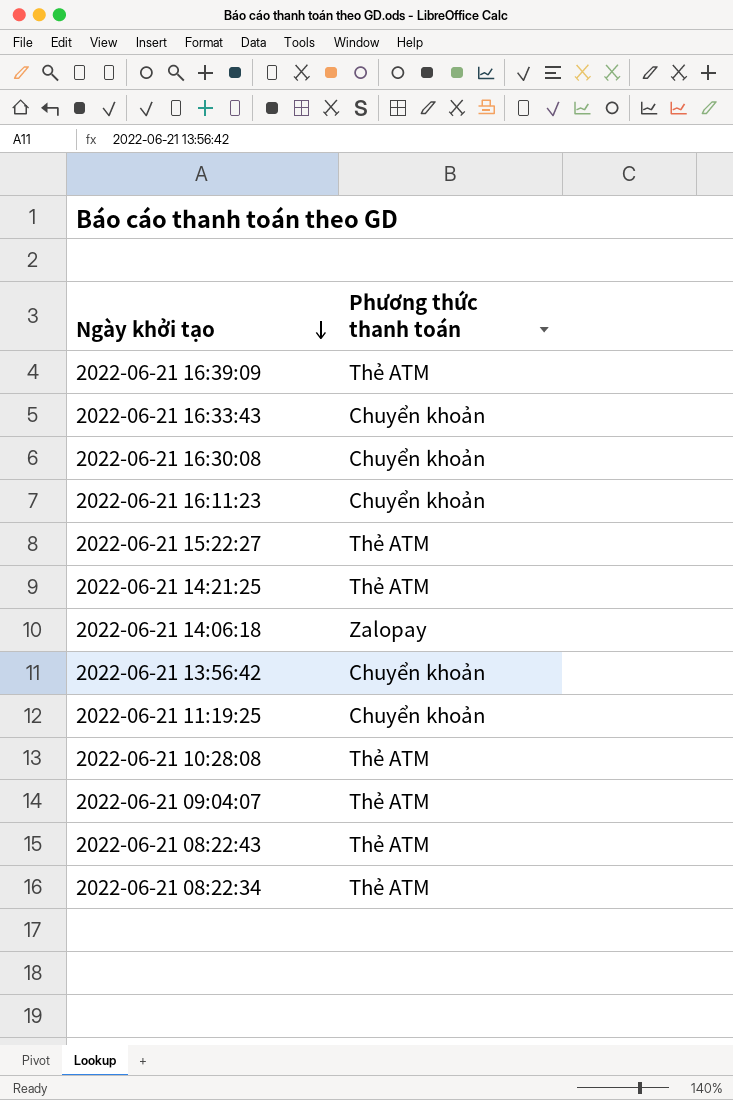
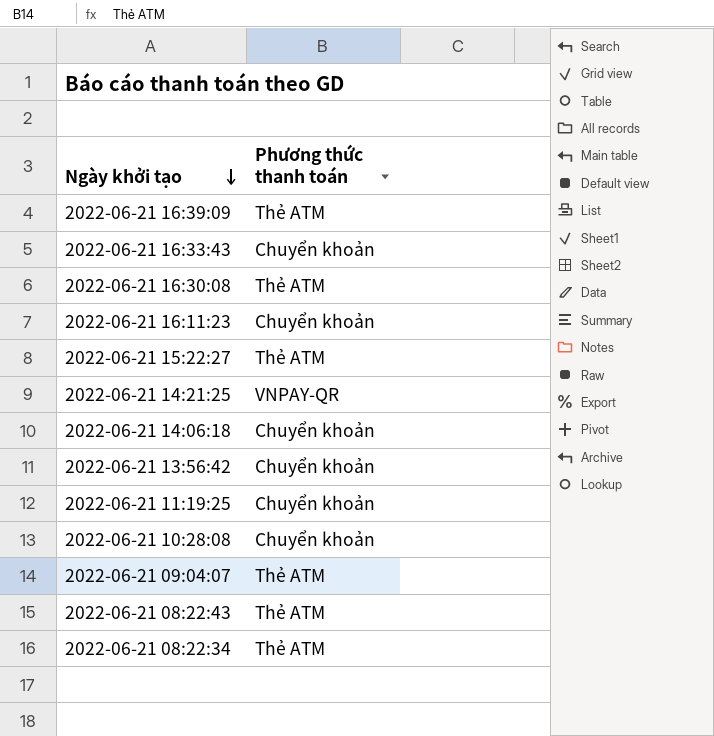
2022-06-21 16:30:08 | Phương thức thanh toán: Chuyển khoản -> Thẻ ATM
2022-06-21 14:21:25 | Phương thức thanh toán: Thẻ ATM -> VNPAY-QR
2022-06-21 14:06:18 | Phương thức thanh toán: Zalopay -> Chuyển khoản
2022-06-21 10:28:08 | Phương thức thanh toán: Thẻ ATM -> Chuyển khoản

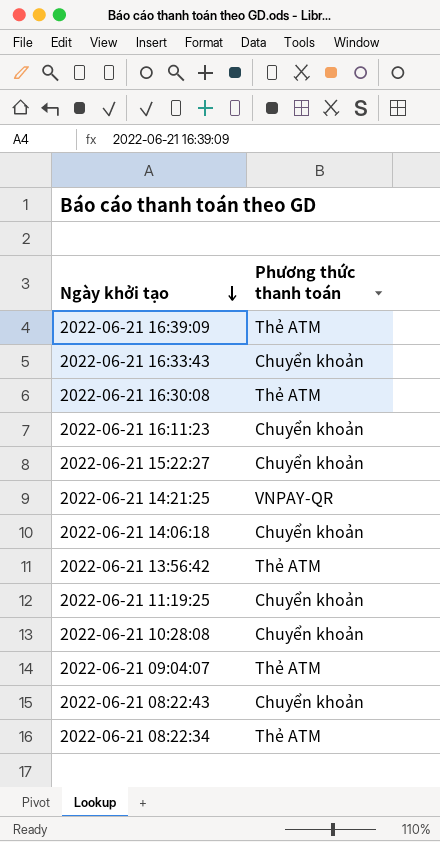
2022-06-21 15:22:27 | Phương thức thanh toán: Thẻ ATM -> Chuyển khoản
2022-06-21 13:56:42 | Phương thức thanh toán: Chuyển khoản -> Thẻ ATM
2022-06-21 08:22:43 | Phương thức thanh toán: Thẻ ATM -> Chuyển khoản

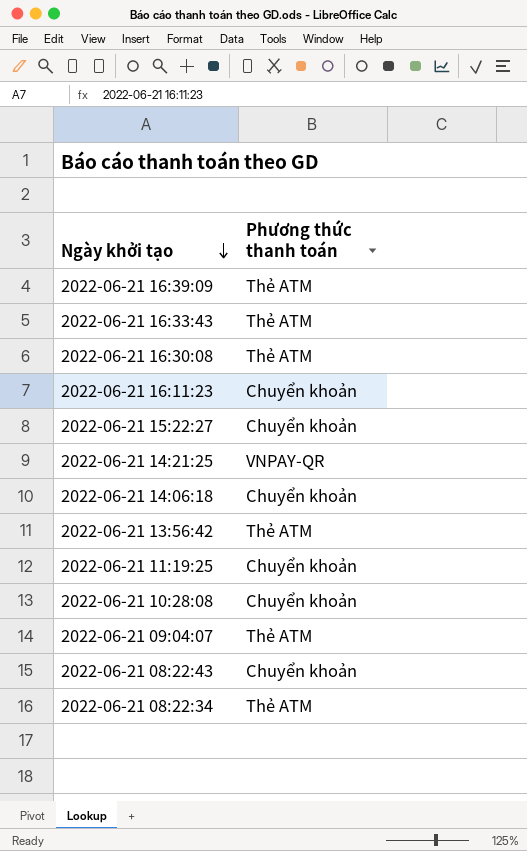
2022-06-21 16:33:43 | Phương thức thanh toán: Chuyển khoản -> Thẻ ATM

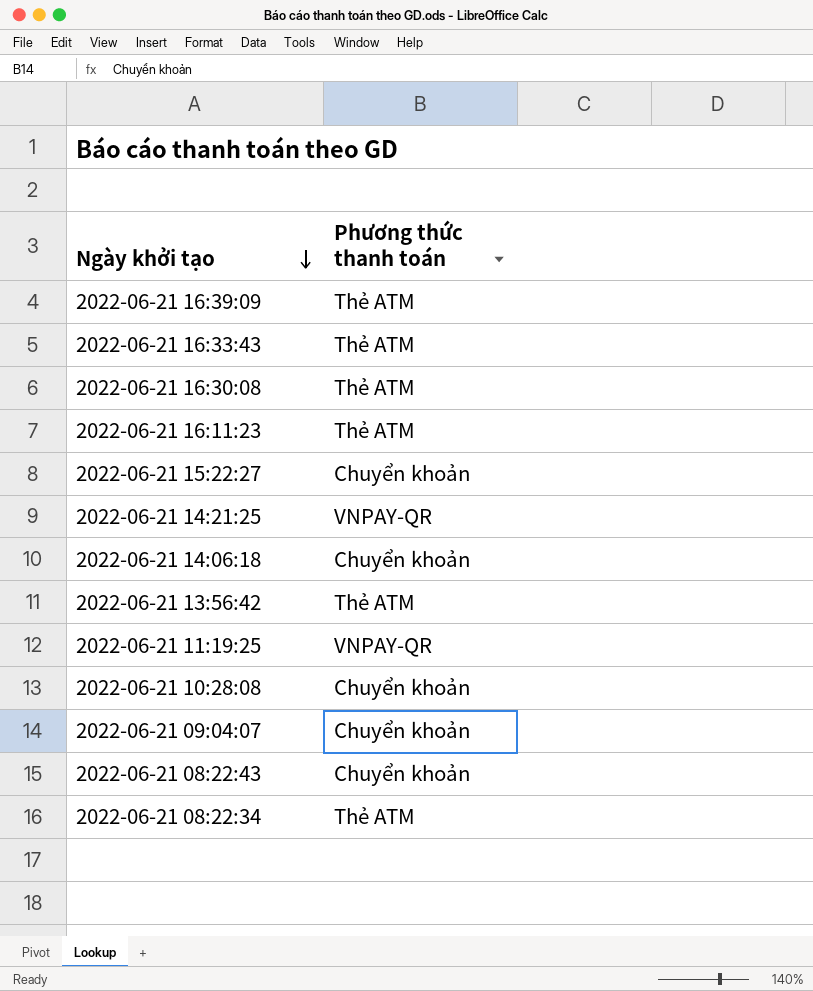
2022-06-21 16:11:23 | Phương thức thanh toán: Chuyển khoản -> Thẻ ATM
2022-06-21 11:19:25 | Phương thức thanh toán: Chuyển khoản -> VNPAY-QR
2022-06-21 09:04:07 | Phương thức thanh toán: Thẻ ATM -> Chuyển khoản

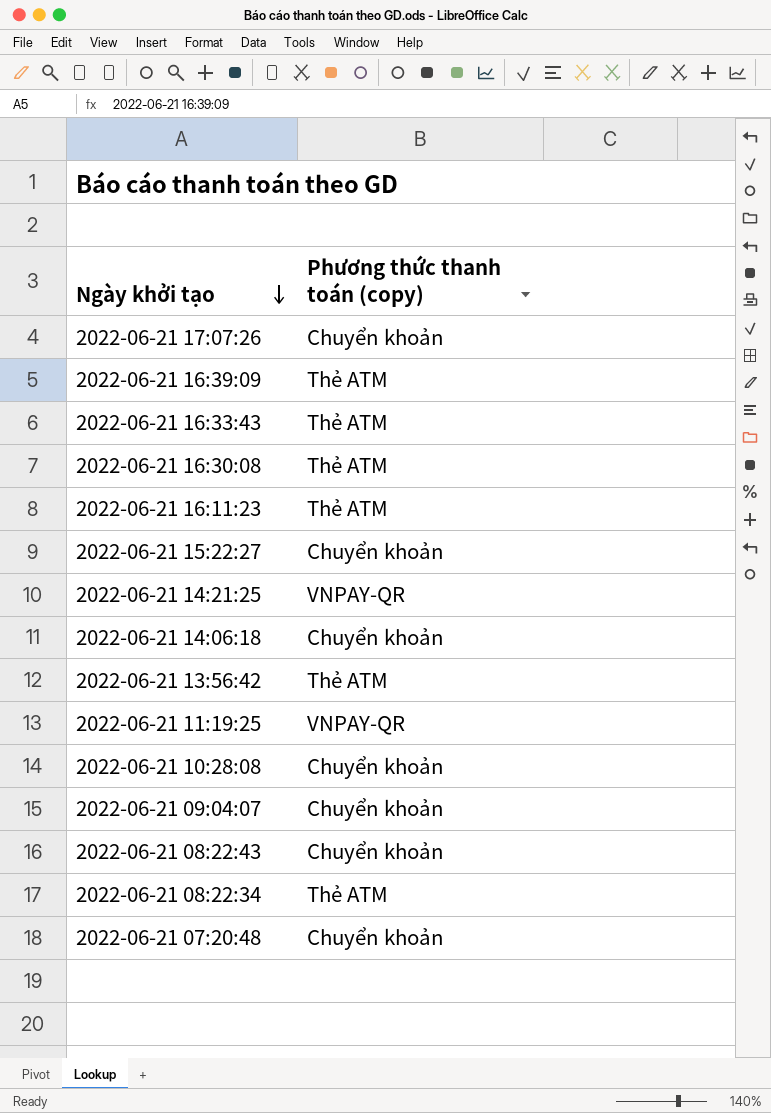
column name: Phương thức thanh toán -> Phương thức thanh toán (copy)
row 2022-06-21 17:07:26: none -> Chuyển khoản
row 2022-06-21 07:20:48: none -> Chuyển khoản

